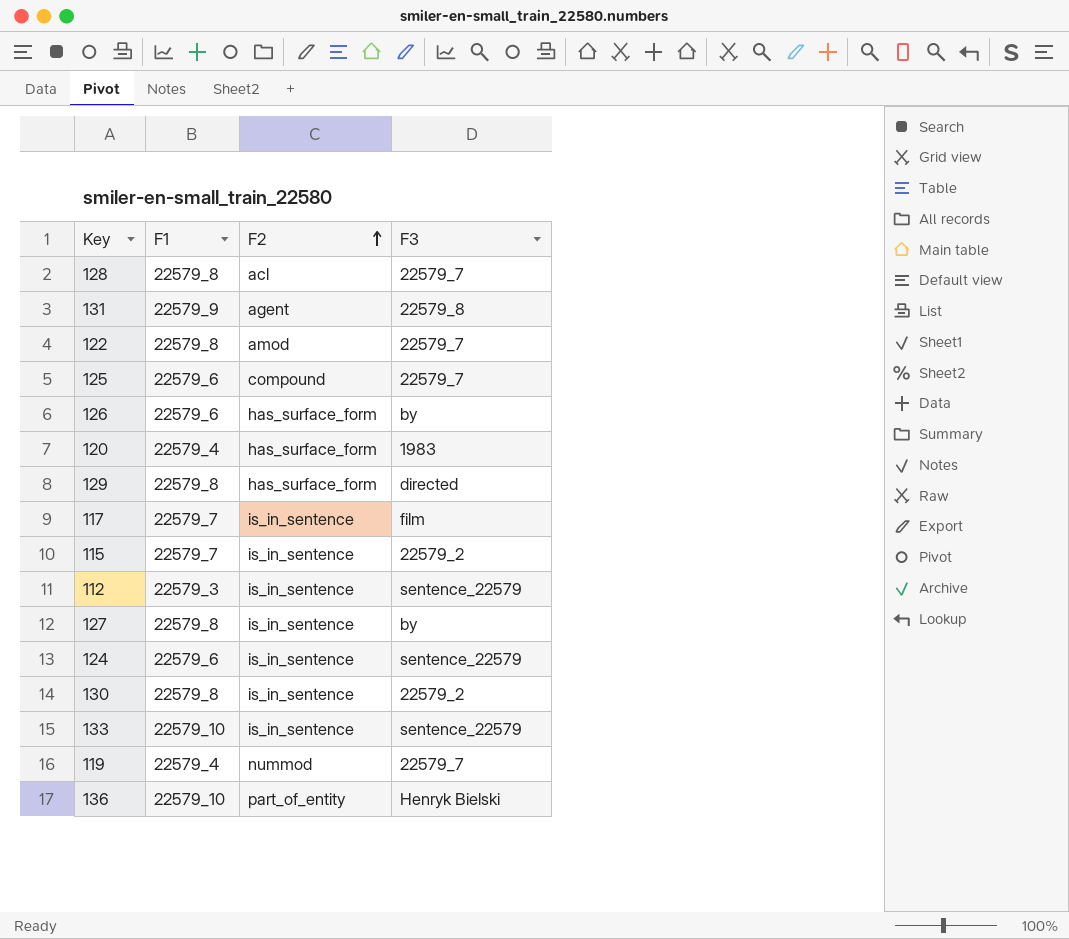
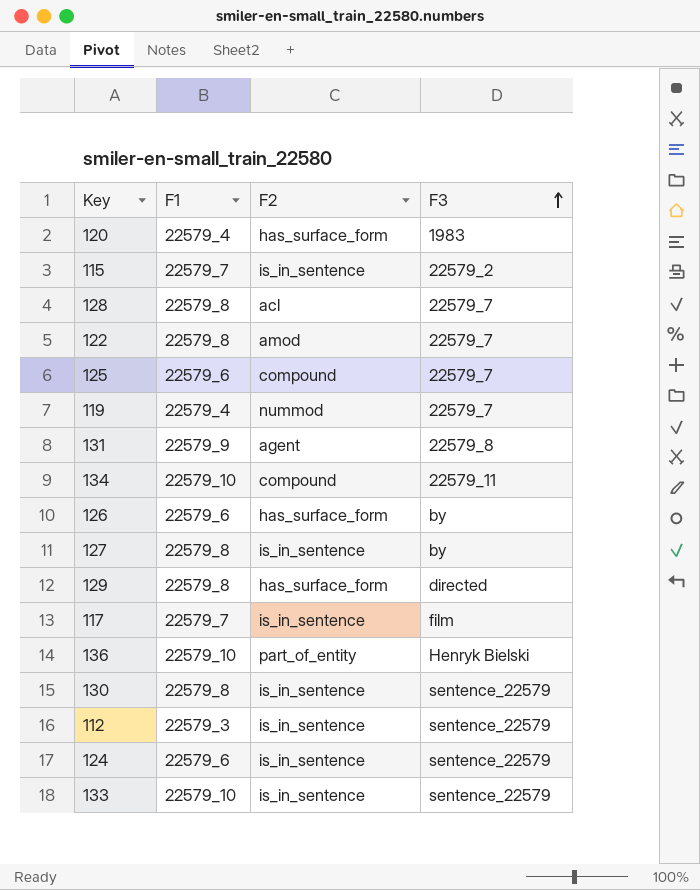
row order: F2 ascending -> F3 ascending
row 134: none -> 22579_10 | compound | 22579_11
130 | F3: 22579_2 -> sentence_22579

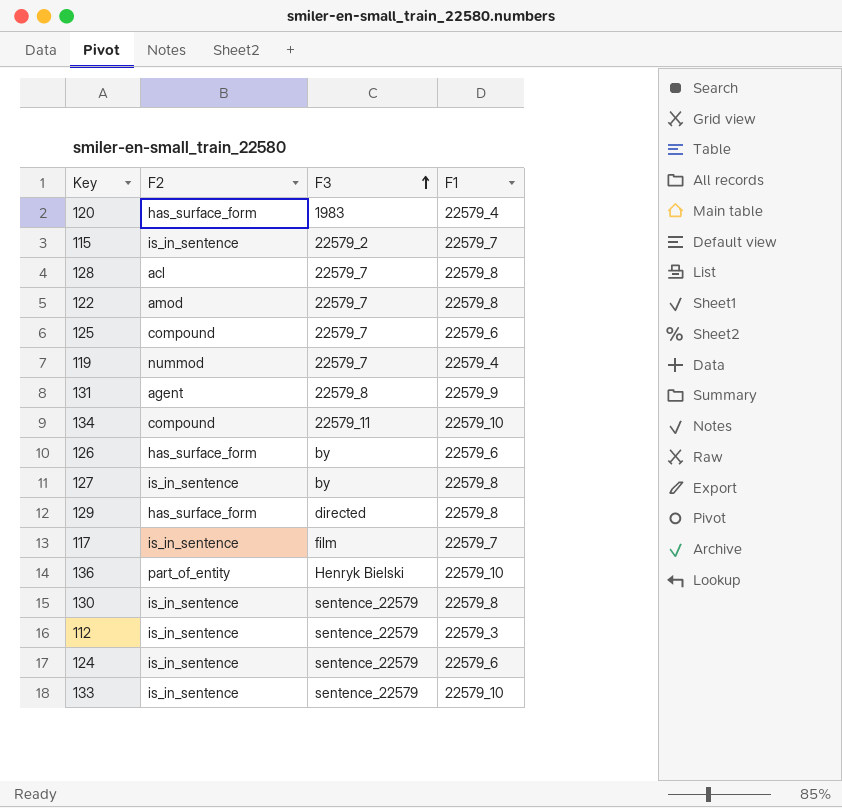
column F1 | position: 2 -> 4

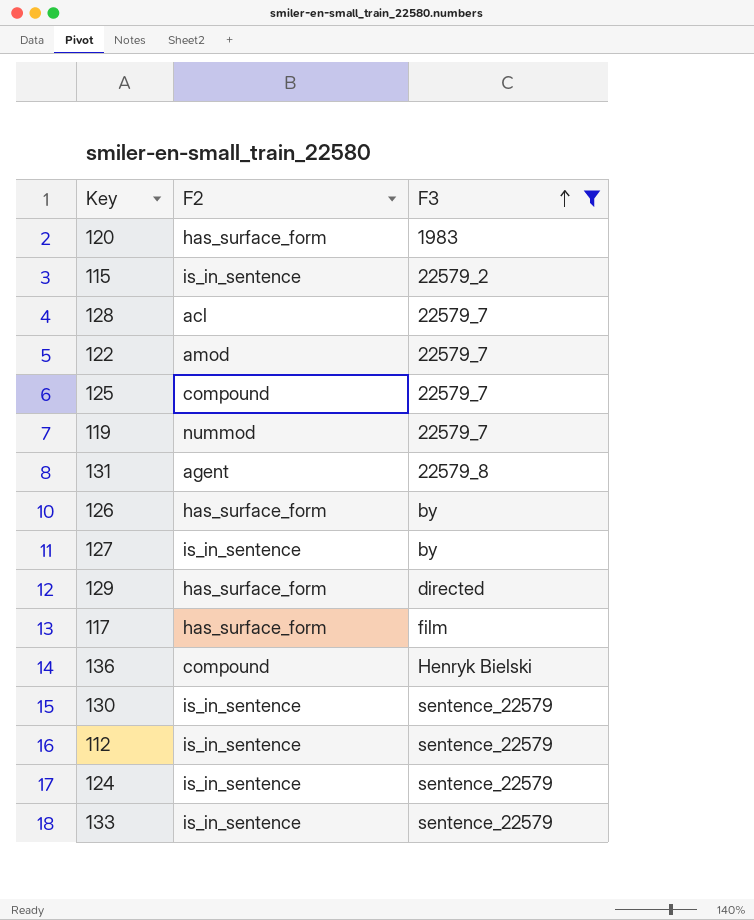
filter: none -> F3 != 22579_11
column F1 | position: 4 -> none
117 | F2: is_in_sentence -> has_surface_form
136 | F2: part_of_entity -> compound

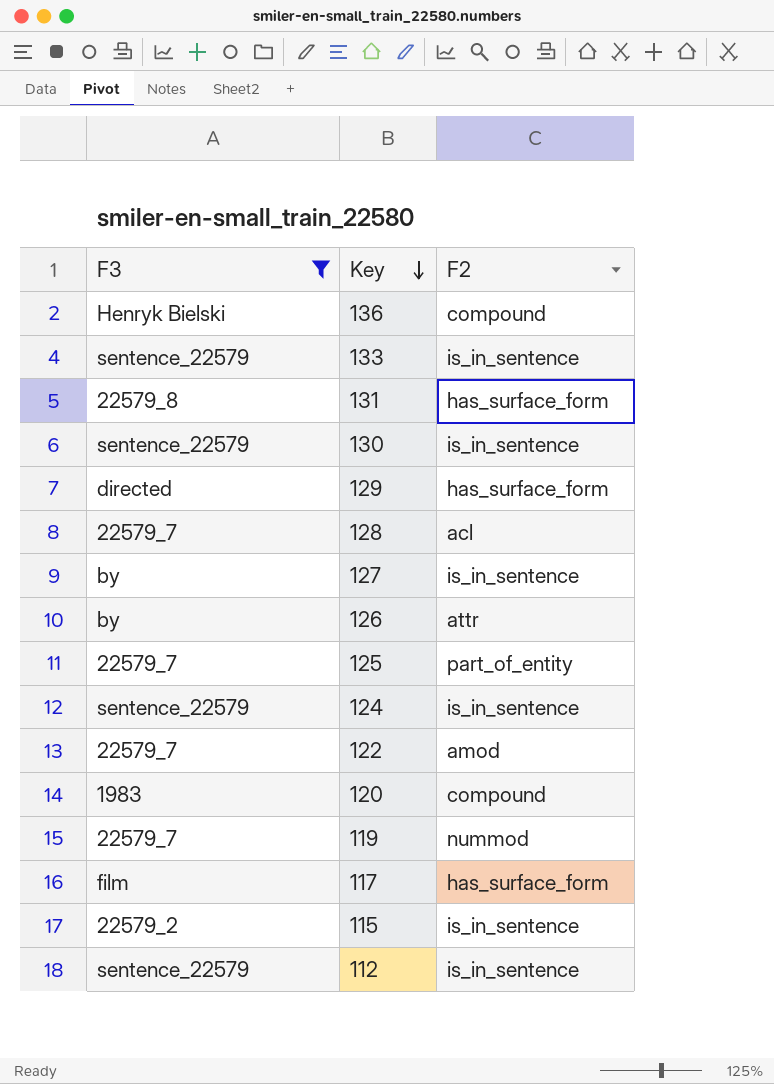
row order: F3 ascending -> Key descending
column F3 | position: 3 -> 1
131 | F2: agent -> has_surface_form
126 | F2: has_surface_form -> attr
125 | F2: compound -> part_of_entity
120 | F2: has_surface_form -> compound

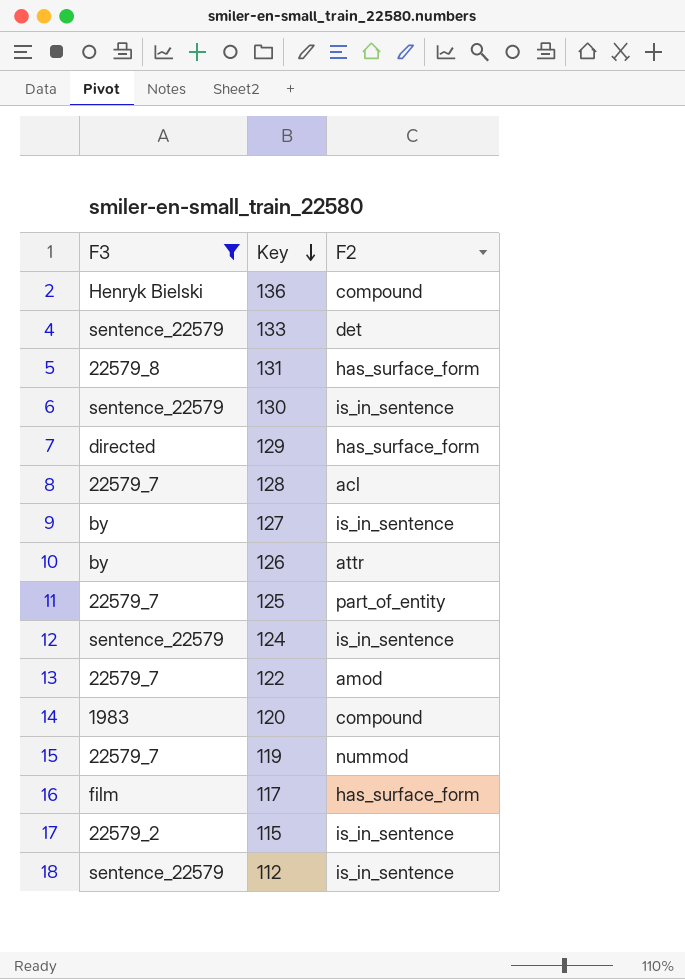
133 | F2: is_in_sentence -> det

